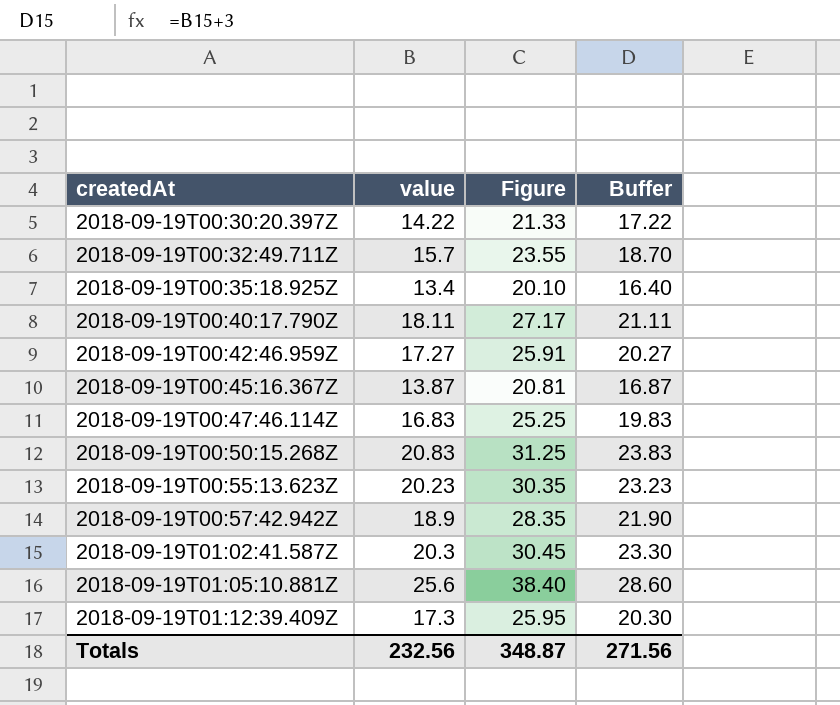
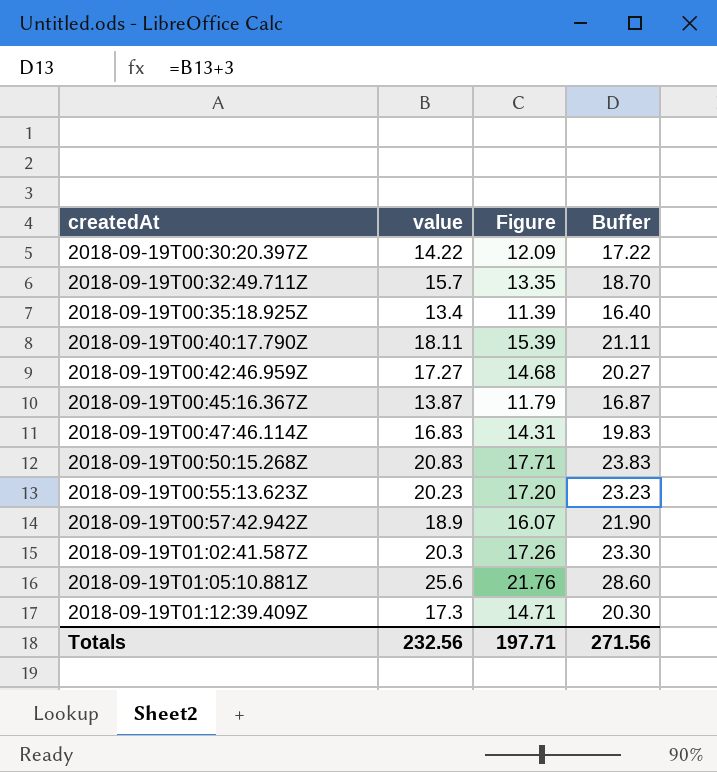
column Figure | formula: [value] * 1.5 -> [value] * 0.85
Totals | Figure: 348.87 -> 197.71

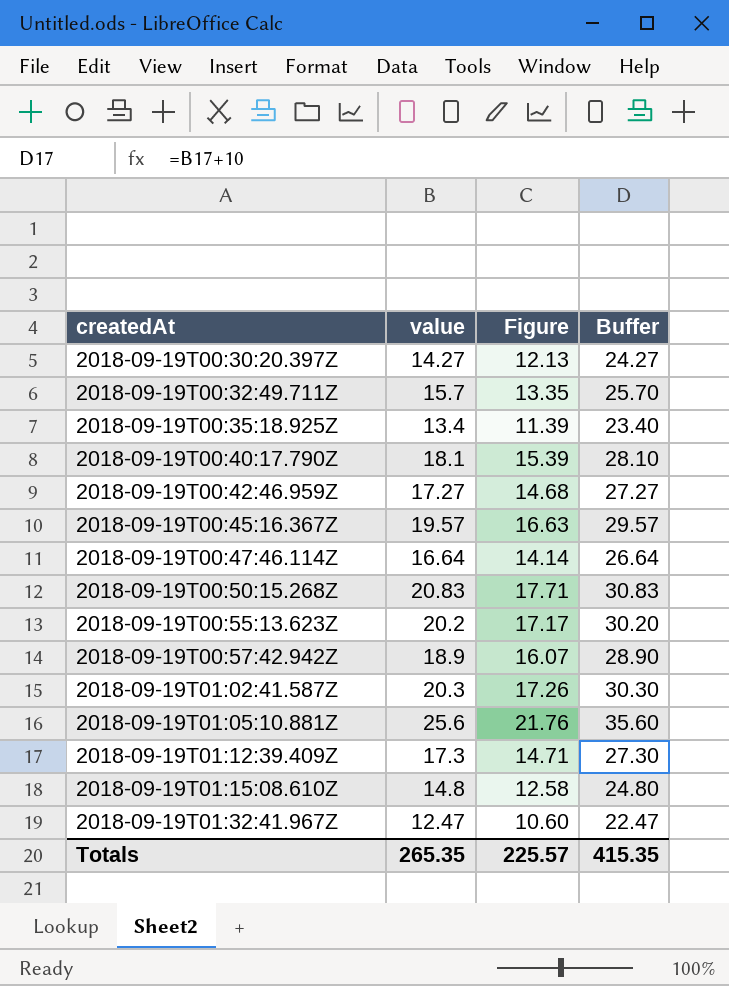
column Buffer | formula: [value] + 3 -> [value] + 10
2018-09-19T00:30:20.397Z | value: 14.22 -> 14.27
2018-09-19T00:30:20.397Z | Figure: 12.09 -> 12.13
2018-09-19T00:40:17.790Z | value: 18.11 -> 18.1
2018-09-19T00:45:16.367Z | value: 13.87 -> 19.57
2018-09-19T00:45:16.367Z | Figure: 11.79 -> 16.63
2018-09-19T00:47:46.114Z | value: 16.83 -> 16.64
2018-09-19T00:47:46.114Z | Figure: 14.31 -> 14.14
2018-09-19T00:55:13.623Z | value: 20.23 -> 20.2
2018-09-19T00:55:13.623Z | Figure: 17.20 -> 17.17
row 2018-09-19T01:15:08.610Z: none -> 14.8 | 12.58 | 24.80
row 2018-09-19T01:32:41.967Z: none -> 12.47 | 10.60 | 22.47
Totals | value: 232.56 -> 265.35
Totals | Figure: 197.71 -> 225.57
Totals | Buffer: 271.56 -> 415.35

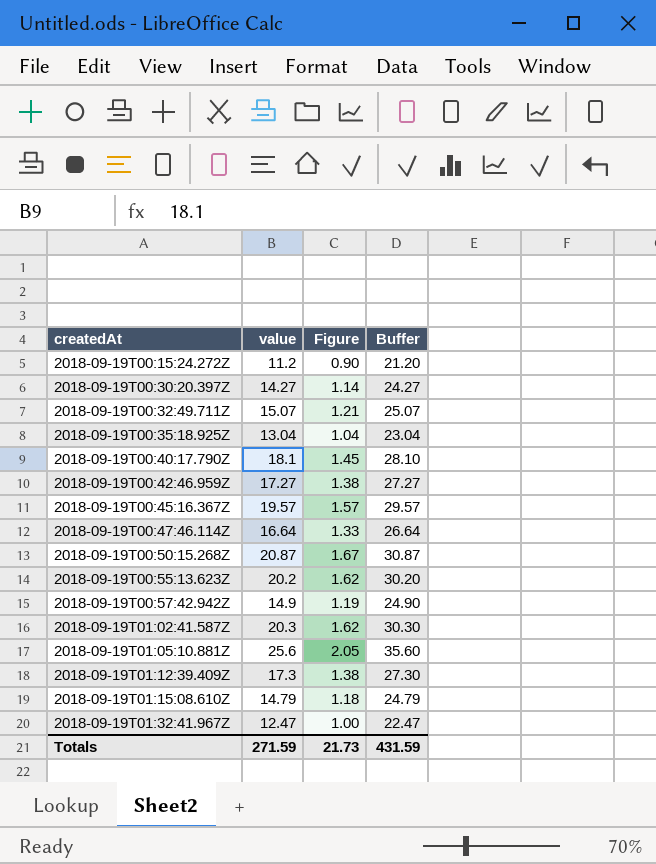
column Figure | formula: [value] * 0.85 -> [value] * 0.08
row 2018-09-19T00:15:24.272Z: none -> 11.2 | 0.90 | 21.20
2018-09-19T00:32:49.711Z | value: 15.7 -> 15.07
2018-09-19T00:32:49.711Z | Buffer: 25.70 -> 25.07
2018-09-19T00:35:18.925Z | value: 13.4 -> 13.04
2018-09-19T00:35:18.925Z | Buffer: 23.40 -> 23.04
2018-09-19T00:50:15.268Z | value: 20.83 -> 20.87
2018-09-19T00:50:15.268Z | Buffer: 30.83 -> 30.87
2018-09-19T00:57:42.942Z | value: 18.9 -> 14.9
2018-09-19T00:57:42.942Z | Buffer: 28.90 -> 24.90
2018-09-19T01:15:08.610Z | value: 14.8 -> 14.79
2018-09-19T01:15:08.610Z | Buffer: 24.80 -> 24.79
Totals | value: 265.35 -> 271.59
Totals | Figure: 225.57 -> 21.73
Totals | Buffer: 415.35 -> 431.59

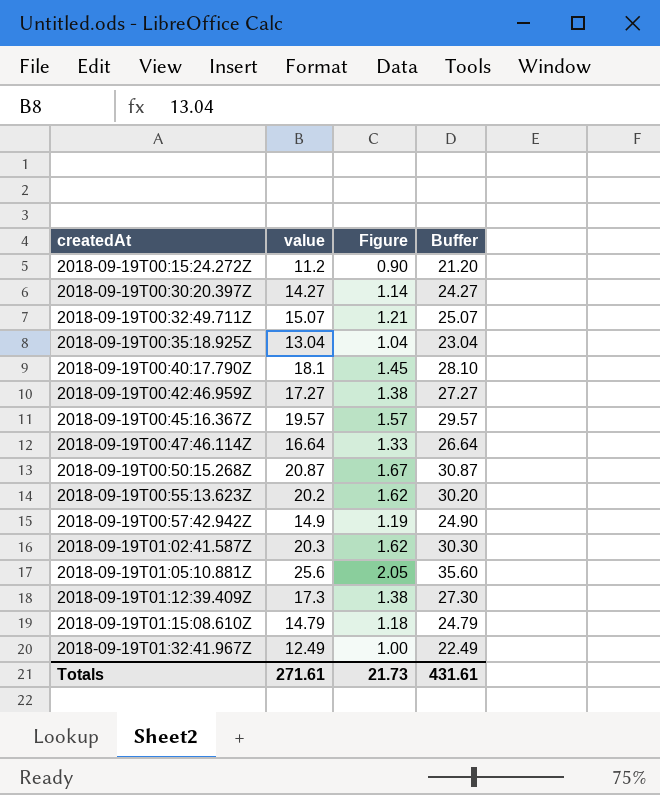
2018-09-19T01:32:41.967Z | value: 12.47 -> 12.49
2018-09-19T01:32:41.967Z | Buffer: 22.47 -> 22.49
Totals | value: 271.59 -> 271.61
Totals | Buffer: 431.59 -> 431.61

